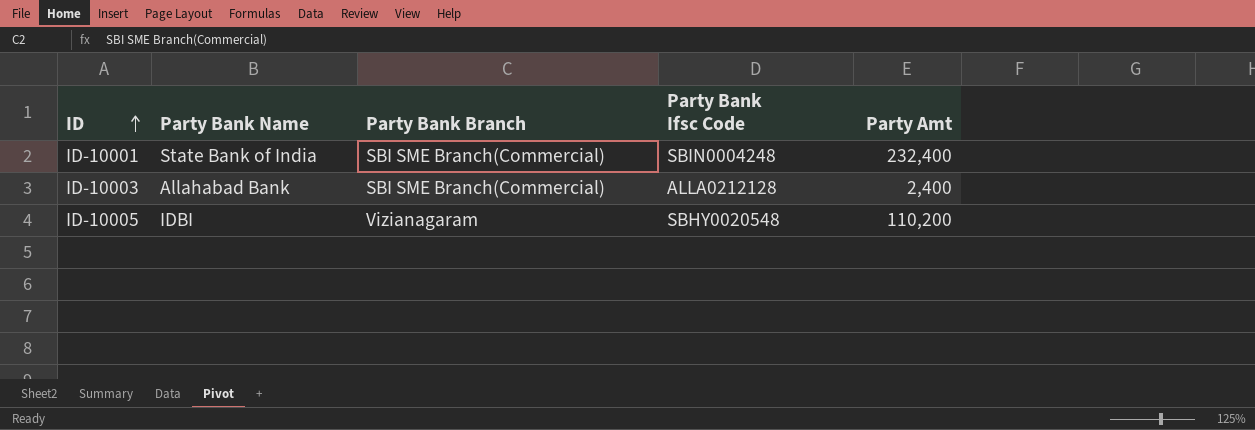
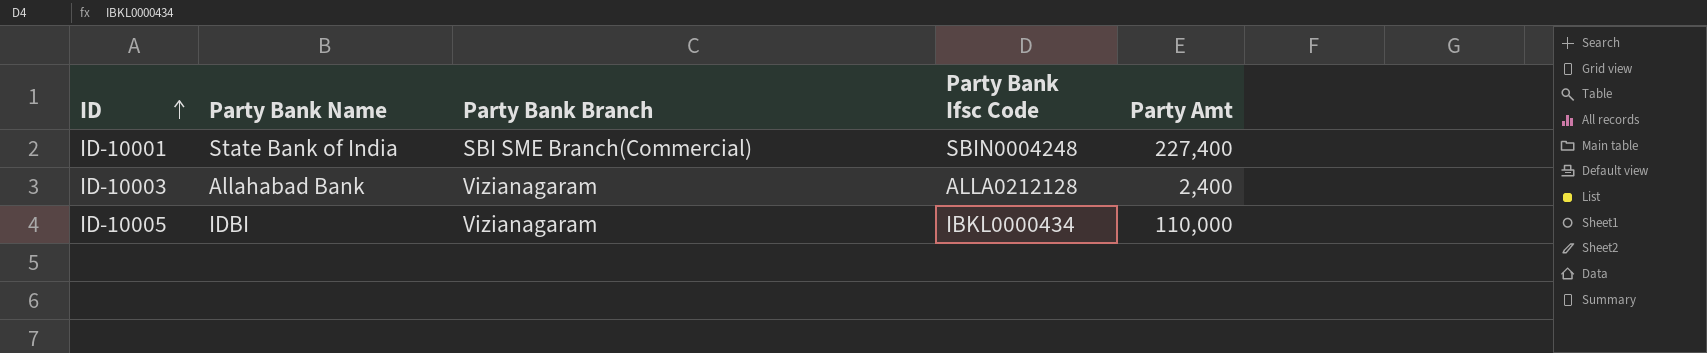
ID-10001 | Party Amt: 232,400 -> 227,400
ID-10003 | Party Bank Branch: SBI SME Branch(Commercial) -> Vizianagaram
ID-10005 | Party Bank Ifsc Code: SBHY0020548 -> IBKL0000434
ID-10005 | Party Amt: 110,200 -> 110,000

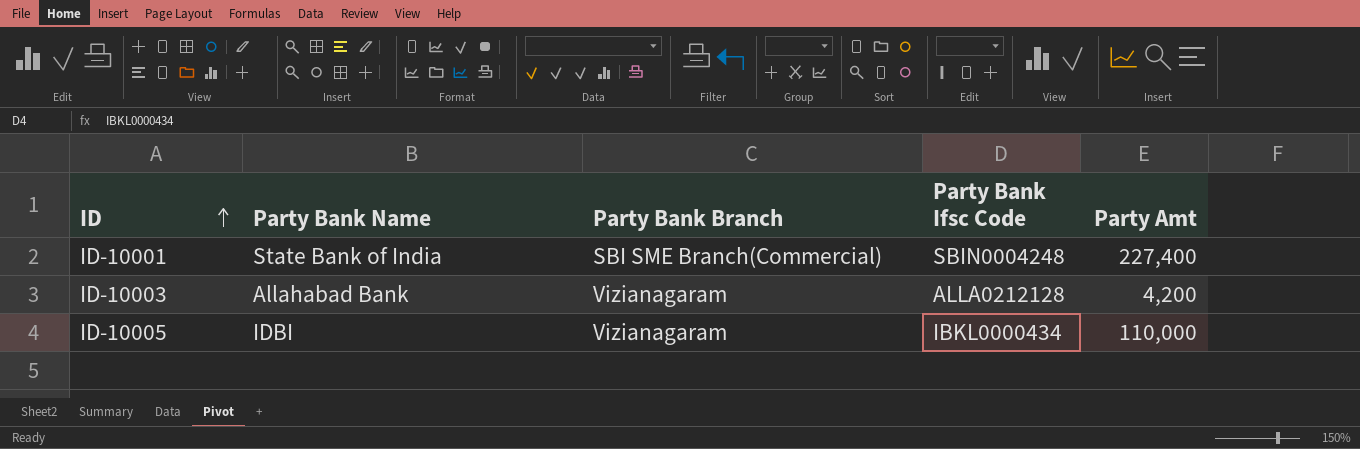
ID-10003 | Party Amt: 2,400 -> 4,200

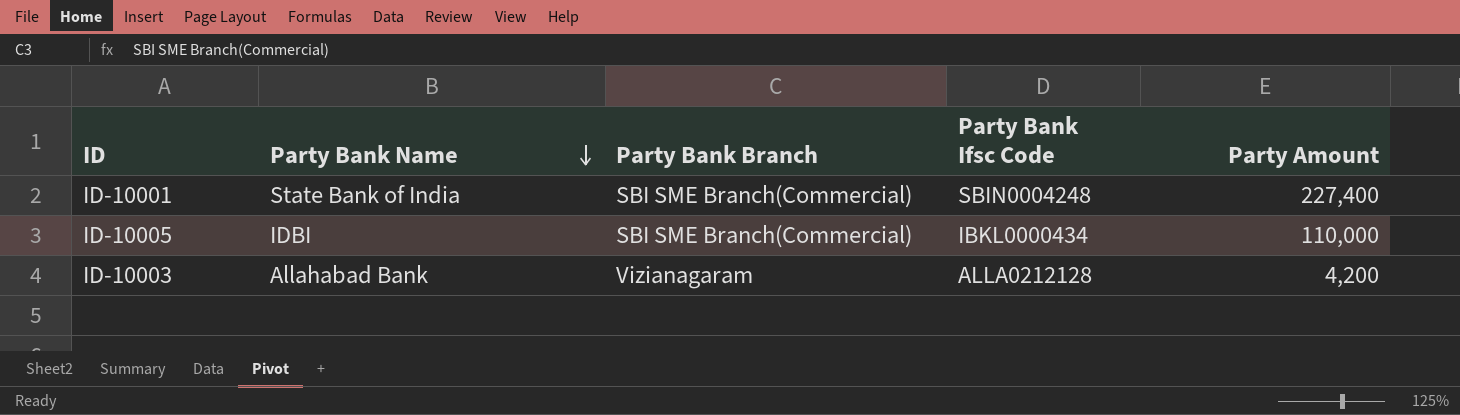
row order: ID ascending -> Party Bank Name descending
column name: Party Amt -> Party Amount
ID-10005 | Party Bank Branch: Vizianagaram -> SBI SME Branch(Commercial)

